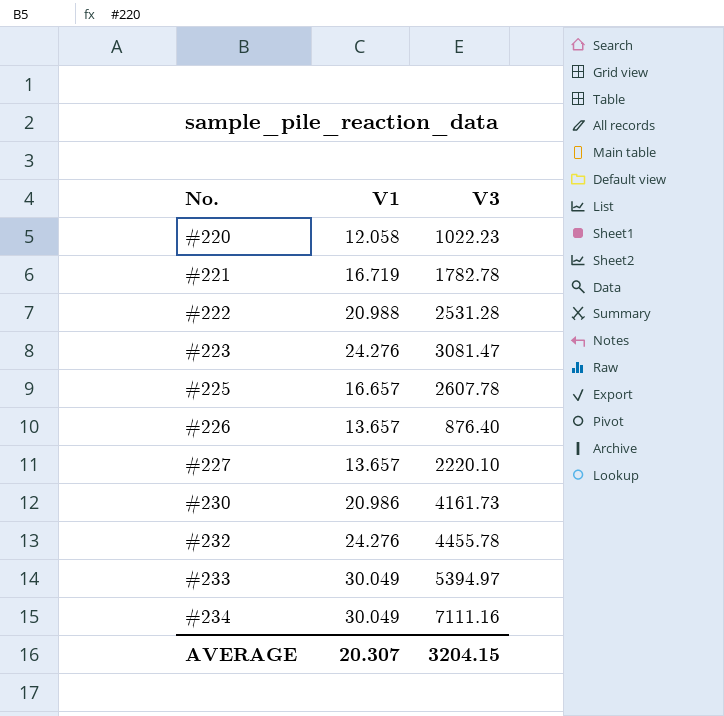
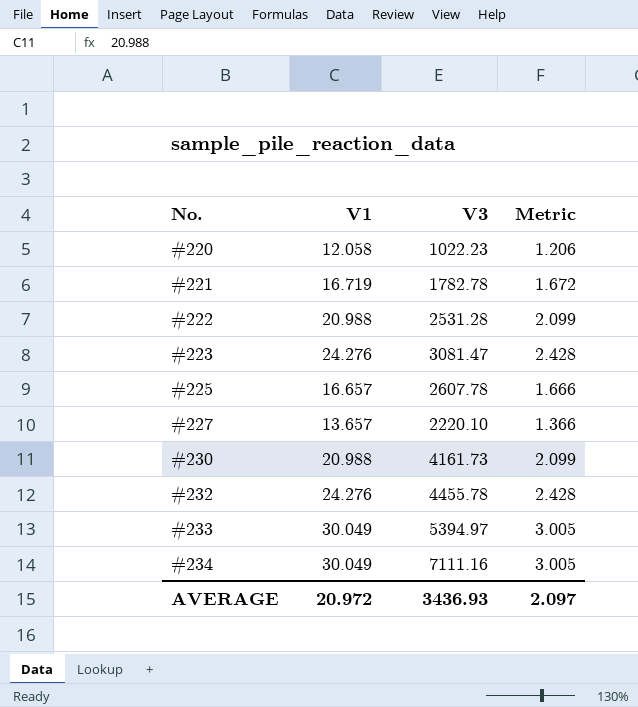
column Metric | formula: none -> [V1] * 0.1
row #226: 13.657 | 876.40 -> none
#230 | V1: 20.986 -> 20.988
AVERAGE | V1: 20.307 -> 20.972
AVERAGE | V3: 3204.15 -> 3436.93

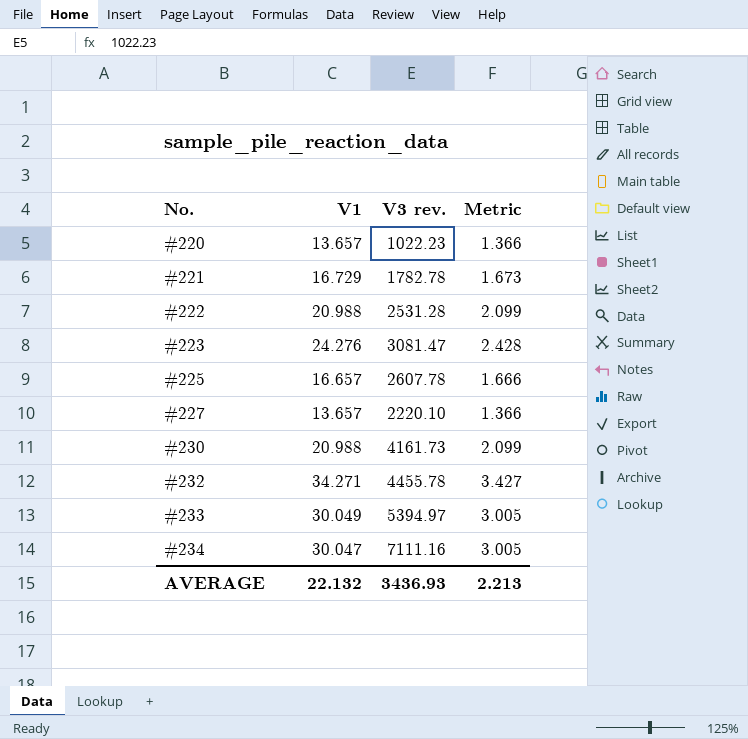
column name: V3 -> V3 rev.
#220 | V1: 12.058 -> 13.657
#220 | Metric: 1.206 -> 1.366
#221 | V1: 16.719 -> 16.729
#221 | Metric: 1.672 -> 1.673
#232 | V1: 24.276 -> 34.271
#232 | Metric: 2.428 -> 3.427
#234 | V1: 30.049 -> 30.047
AVERAGE | V1: 20.972 -> 22.132
AVERAGE | Metric: 2.097 -> 2.213

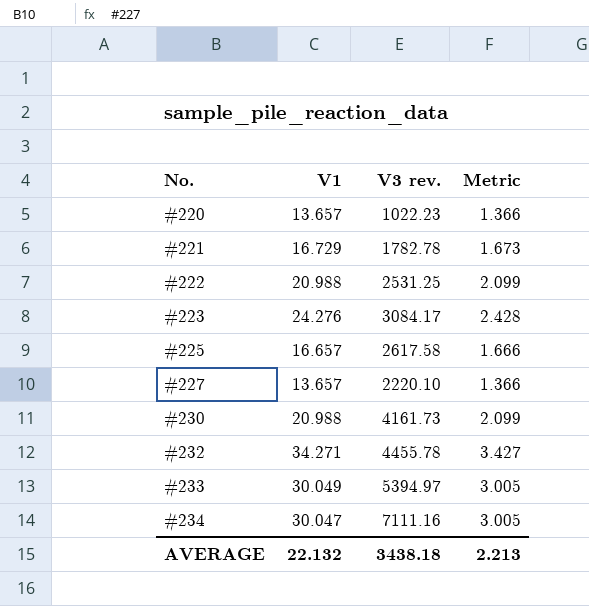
#222 | V3 rev.: 2531.28 -> 2531.25
#223 | V3 rev.: 3081.47 -> 3084.17
#225 | V3 rev.: 2607.78 -> 2617.58
AVERAGE | V3 rev.: 3436.93 -> 3438.18

